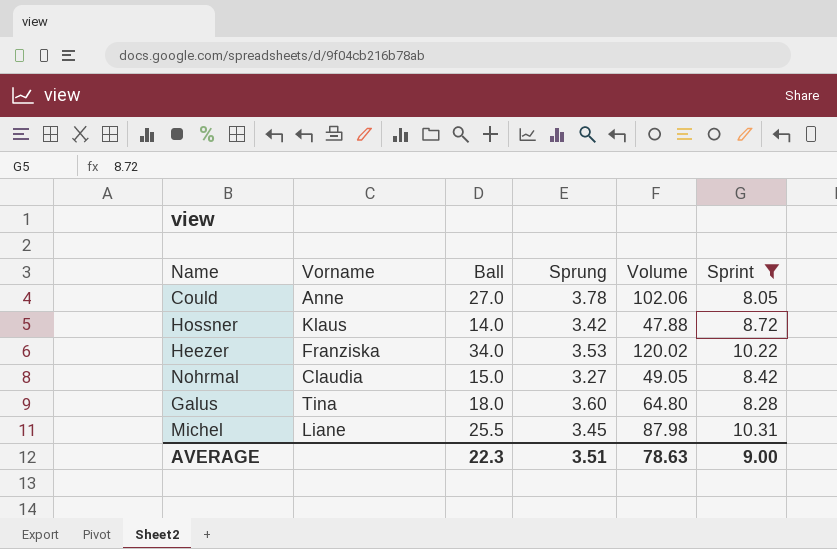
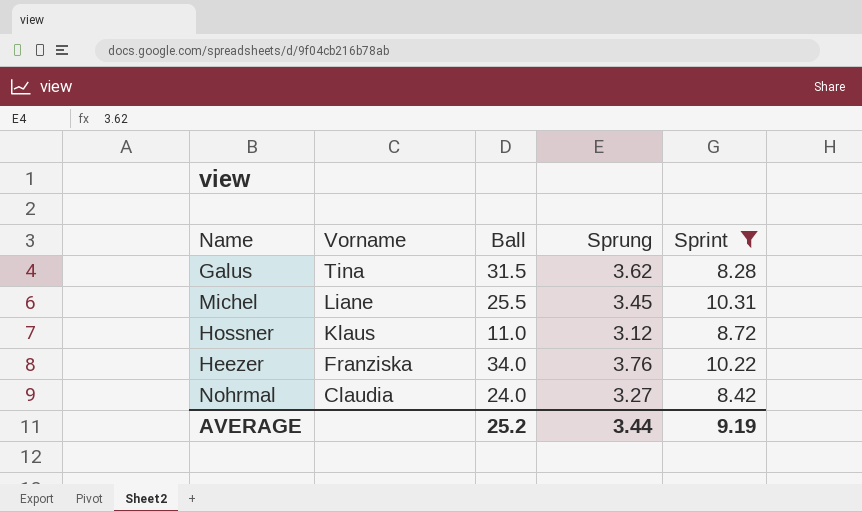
row order: none -> Vorname descending
column Volume | formula: [Ball] * [Sprung] -> none
row Could: Anne | 27.0 | 3.78 | 102.06 | 8.05 -> none
Galus | Ball: 18.0 -> 31.5
Galus | Sprung: 3.60 -> 3.62
Hossner | Ball: 14.0 -> 11.0
Hossner | Sprung: 3.42 -> 3.12
Heezer | Sprung: 3.53 -> 3.76
Nohrmal | Ball: 15.0 -> 24.0
AVERAGE | Ball: 22.3 -> 25.2
AVERAGE | Sprung: 3.51 -> 3.44
AVERAGE | Sprint: 9.00 -> 9.19

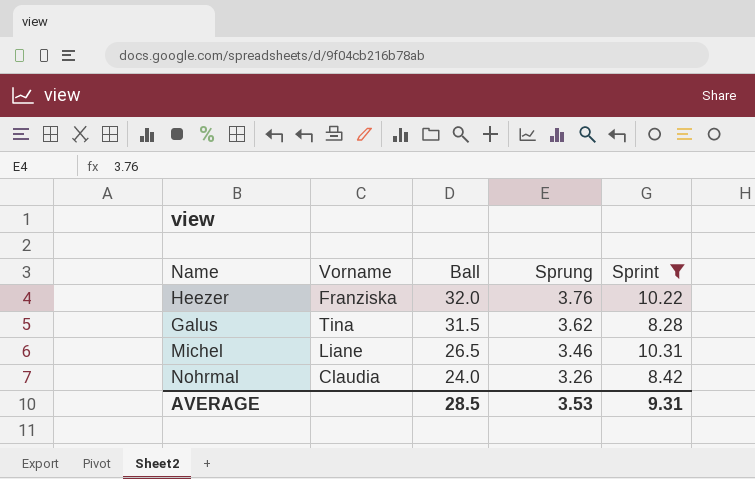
row order: Vorname descending -> Ball descending
row Hossner: Klaus | 11.0 | 3.12 | 8.72 -> none
Heezer | Ball: 34.0 -> 32.0
Michel | Ball: 25.5 -> 26.5
Michel | Sprung: 3.45 -> 3.46
Nohrmal | Sprung: 3.27 -> 3.26
AVERAGE | Ball: 25.2 -> 28.5
AVERAGE | Sprung: 3.44 -> 3.53
AVERAGE | Sprint: 9.19 -> 9.31

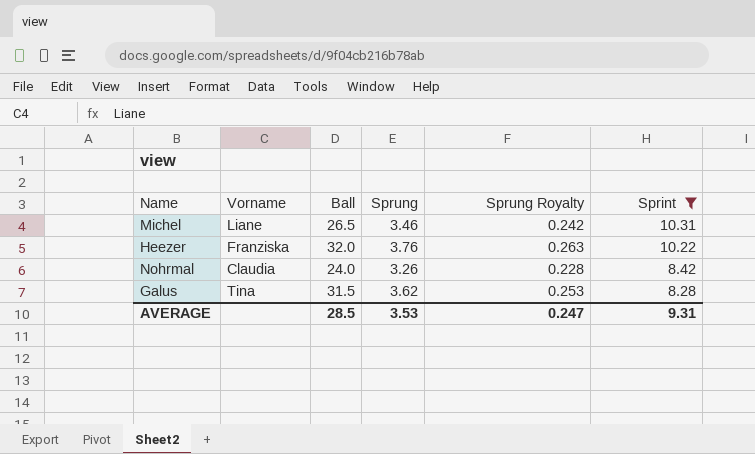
row order: Ball descending -> Sprint descending
column Sprung Royalty | formula: none -> [Sprung] * 0.07

